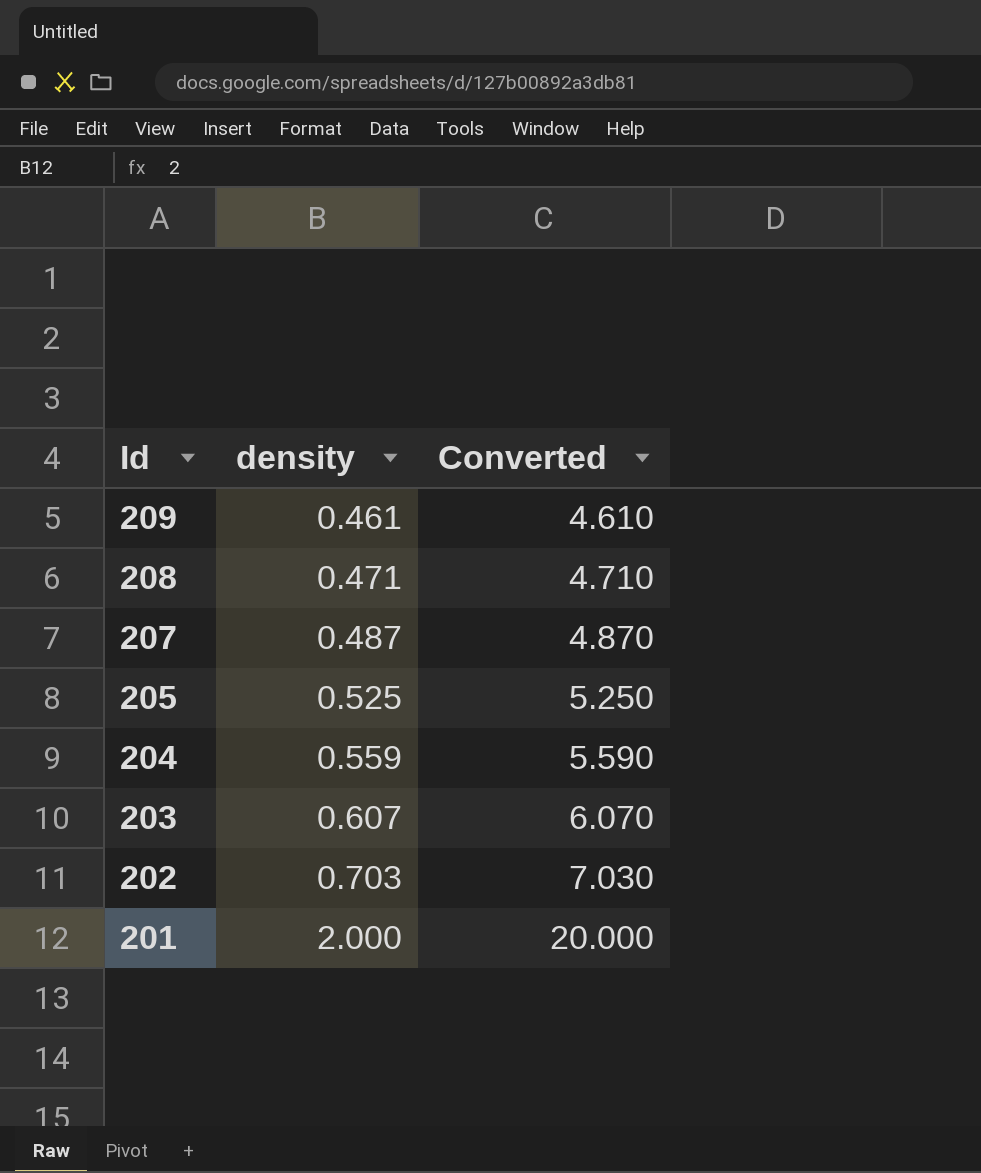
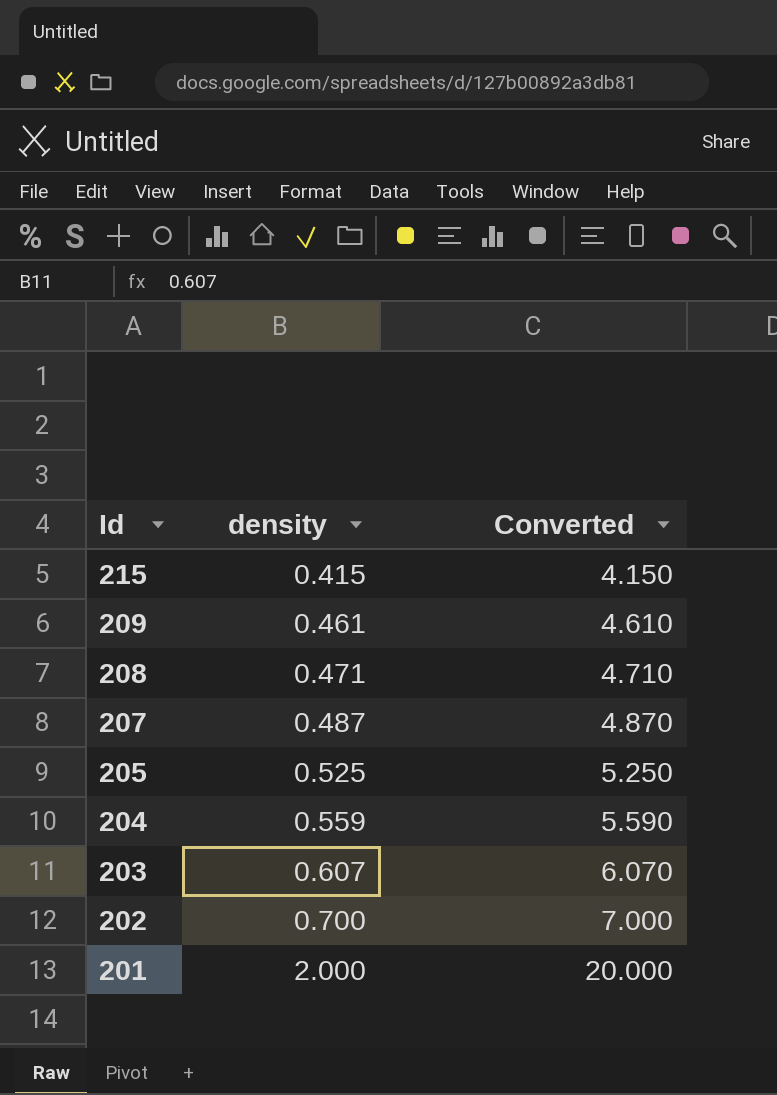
row 215: none -> 0.415 | 4.150
202 | density: 0.703 -> 0.700
202 | Converted: 7.030 -> 7.000

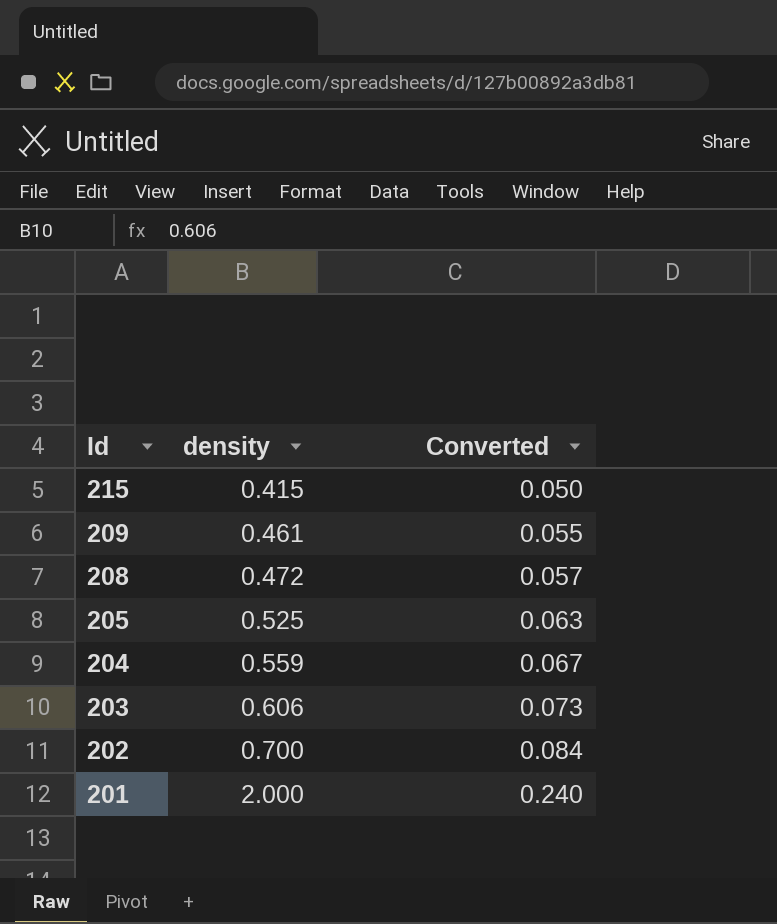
column Converted | formula: [density] * 10 -> [density] * 0.12
row 207: 0.487 | 4.870 -> none
208 | density: 0.471 -> 0.472
203 | density: 0.607 -> 0.606

